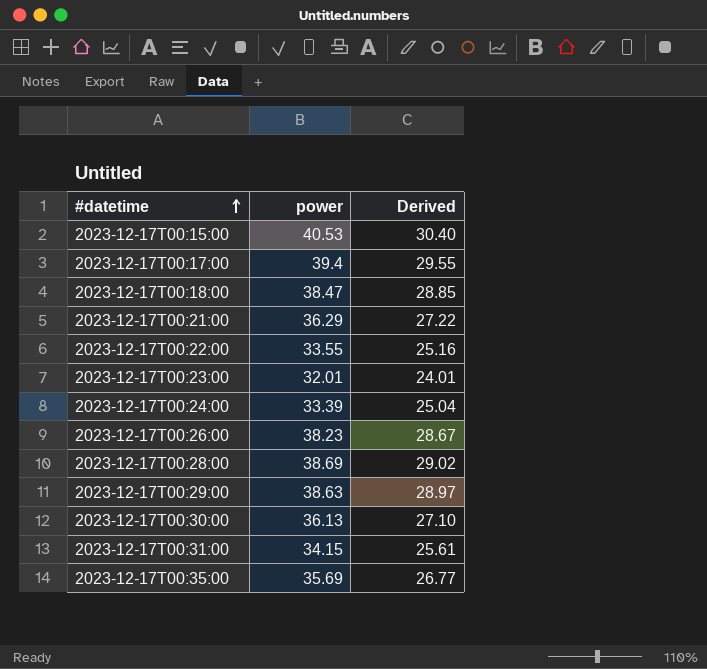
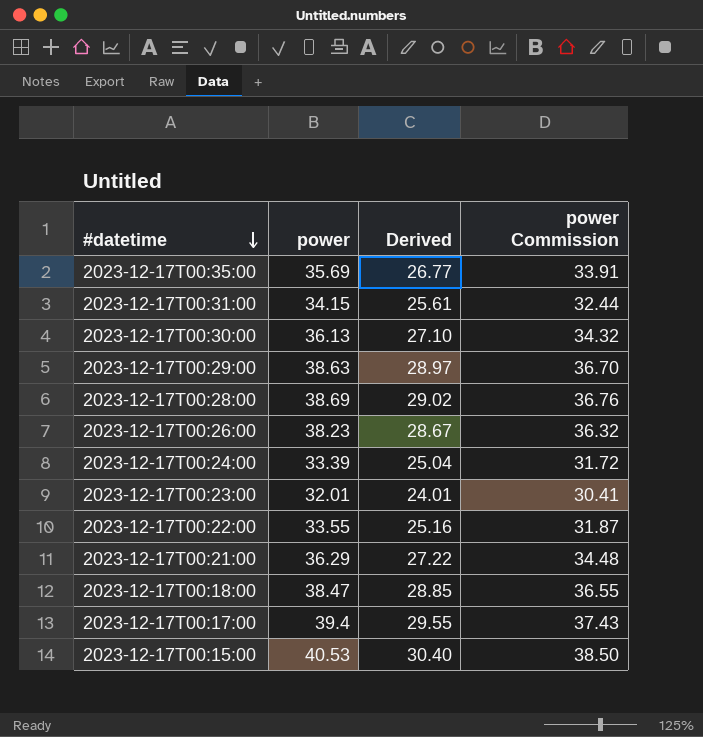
row order: #datetime ascending -> #datetime descending
column power Commission | formula: none -> [power] * 0.95

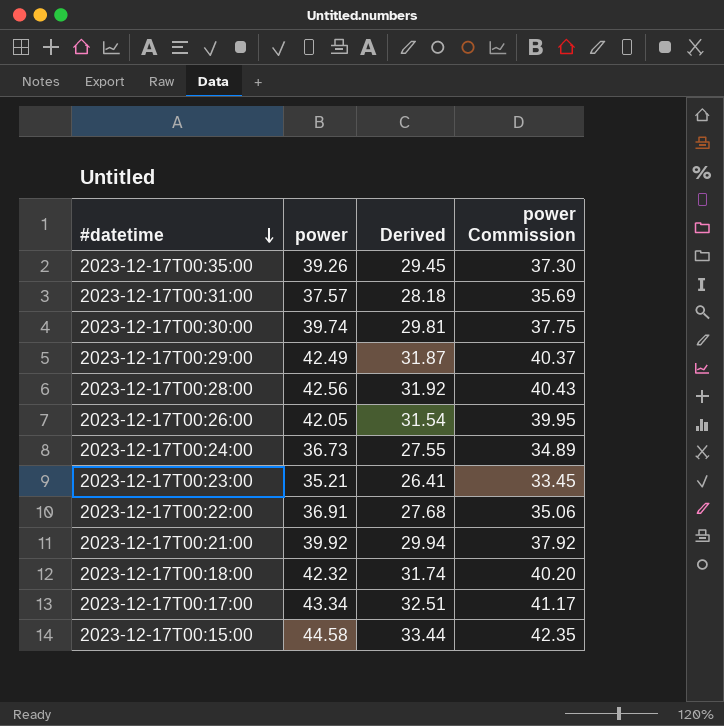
2023-12-17T00:35:00 | power: 35.69 -> 39.26
2023-12-17T00:35:00 | Derived: 26.77 -> 29.45
2023-12-17T00:35:00 | power Commission: 33.91 -> 37.30
2023-12-17T00:31:00 | power: 34.15 -> 37.57
2023-12-17T00:31:00 | Derived: 25.61 -> 28.18
2023-12-17T00:31:00 | power Commission: 32.44 -> 35.69
2023-12-17T00:30:00 | power: 36.13 -> 39.74
2023-12-17T00:30:00 | Derived: 27.10 -> 29.81
2023-12-17T00:30:00 | power Commission: 34.32 -> 37.75
2023-12-17T00:29:00 | power: 38.63 -> 42.49
2023-12-17T00:29:00 | Derived: 28.97 -> 31.87
2023-12-17T00:29:00 | power Commission: 36.70 -> 40.37
2023-12-17T00:28:00 | power: 38.69 -> 42.56
2023-12-17T00:28:00 | Derived: 29.02 -> 31.92
2023-12-17T00:28:00 | power Commission: 36.76 -> 40.43
2023-12-17T00:26:00 | power: 38.23 -> 42.05
2023-12-17T00:26:00 | Derived: 28.67 -> 31.54
2023-12-17T00:26:00 | power Commission: 36.32 -> 39.95
2023-12-17T00:24:00 | power: 33.39 -> 36.73
2023-12-17T00:24:00 | Derived: 25.04 -> 27.55
2023-12-17T00:24:00 | power Commission: 31.72 -> 34.89
2023-12-17T00:23:00 | power: 32.01 -> 35.21
2023-12-17T00:23:00 | Derived: 24.01 -> 26.41
2023-12-17T00:23:00 | power Commission: 30.41 -> 33.45
2023-12-17T00:22:00 | power: 33.55 -> 36.91
2023-12-17T00:22:00 | Derived: 25.16 -> 27.68
2023-12-17T00:22:00 | power Commission: 31.87 -> 35.06
2023-12-17T00:21:00 | power: 36.29 -> 39.92
2023-12-17T00:21:00 | Derived: 27.22 -> 29.94
2023-12-17T00:21:00 | power Commission: 34.48 -> 37.92
2023-12-17T00:18:00 | power: 38.47 -> 42.32
2023-12-17T00:18:00 | Derived: 28.85 -> 31.74
2023-12-17T00:18:00 | power Commission: 36.55 -> 40.20
2023-12-17T00:17:00 | power: 39.4 -> 43.34
2023-12-17T00:17:00 | Derived: 29.55 -> 32.51
2023-12-17T00:17:00 | power Commission: 37.43 -> 41.17
2023-12-17T00:15:00 | power: 40.53 -> 44.58
2023-12-17T00:15:00 | Derived: 30.40 -> 33.44
2023-12-17T00:15:00 | power Commission: 38.50 -> 42.35

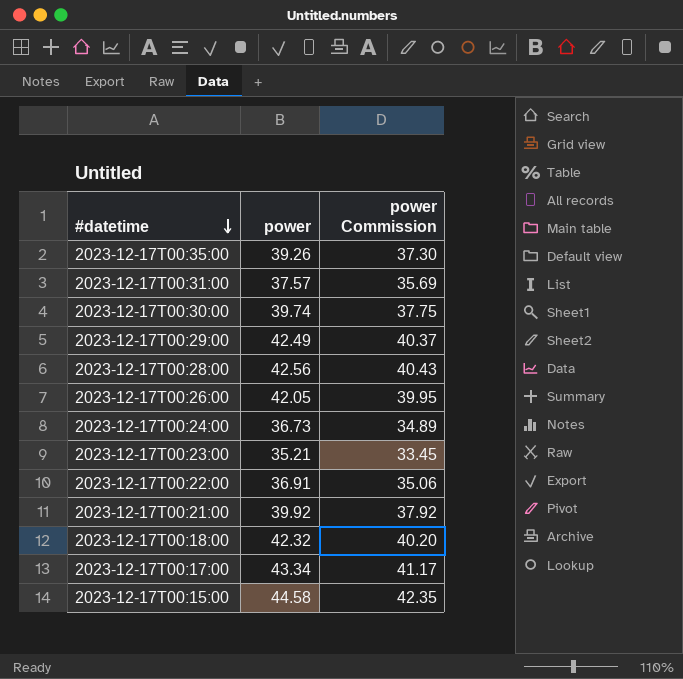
column Derived | formula: [power] * 0.75 -> none

